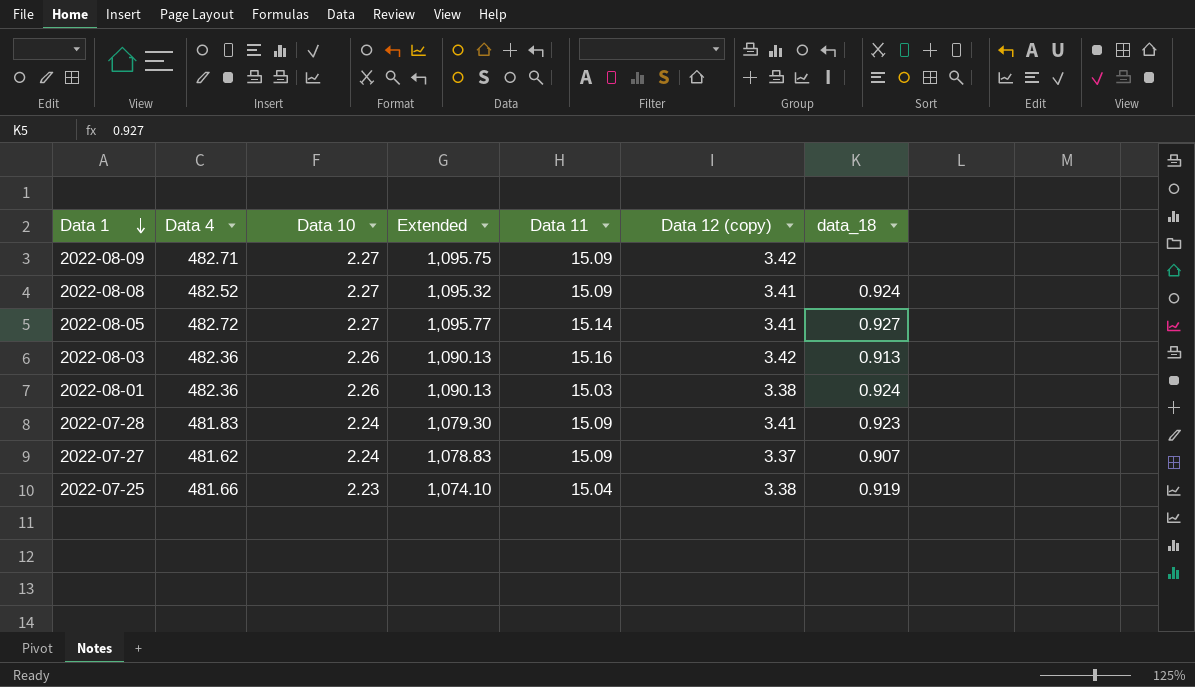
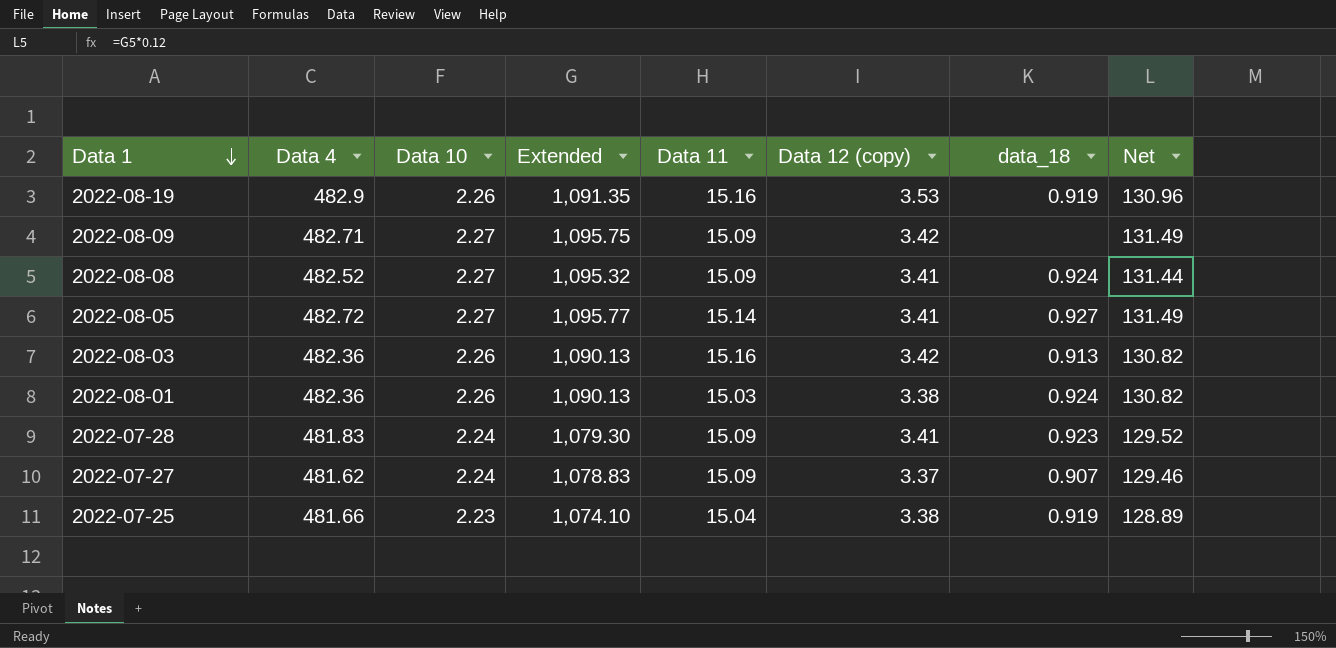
column Net | formula: none -> [Extended] * 0.12
row 2022-08-19: none -> 482.9 | 2.26 | 1,091.35 | 15.16 | 3.53 | 0.919 | 130.96

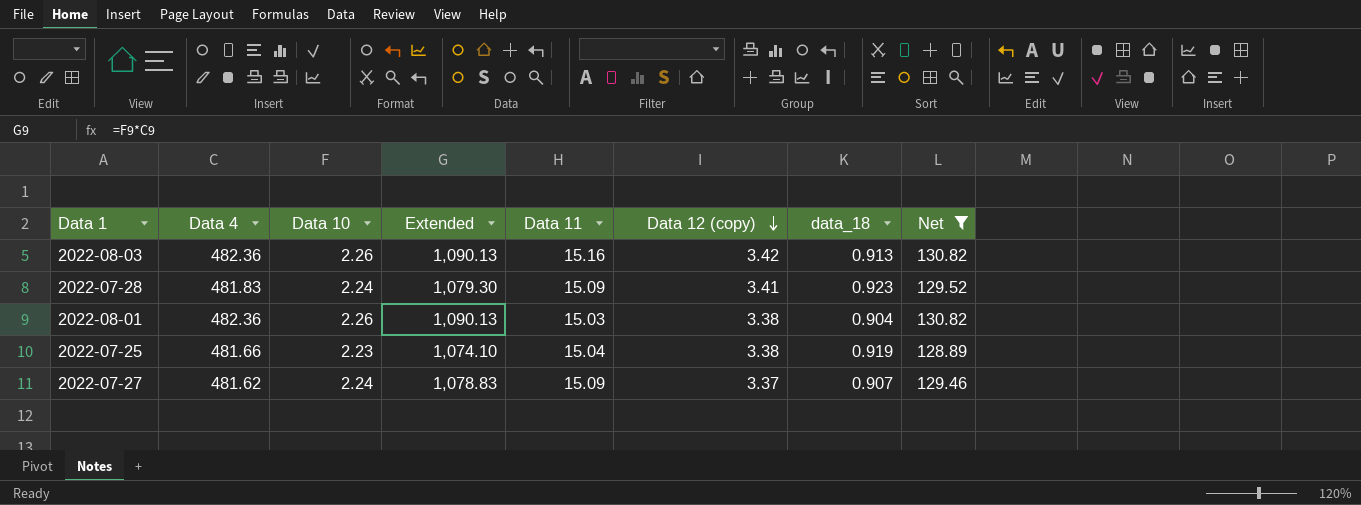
filter: none -> Net <= 130.82
row order: Data 1 descending -> Data 12 (copy) descending
2022-08-01 | data_18: 0.924 -> 0.904

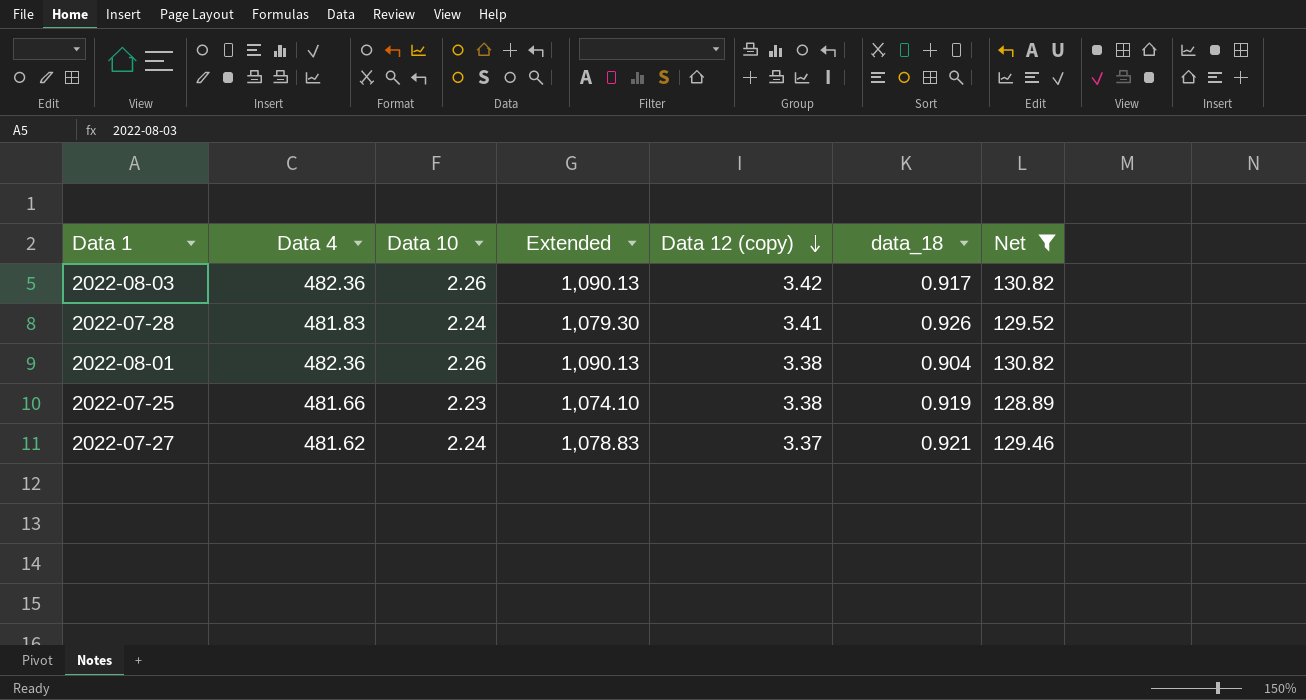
column Data 11 | position: 5 -> none
2022-08-03 | data_18: 0.913 -> 0.917
2022-07-28 | data_18: 0.923 -> 0.926
2022-07-27 | data_18: 0.907 -> 0.921

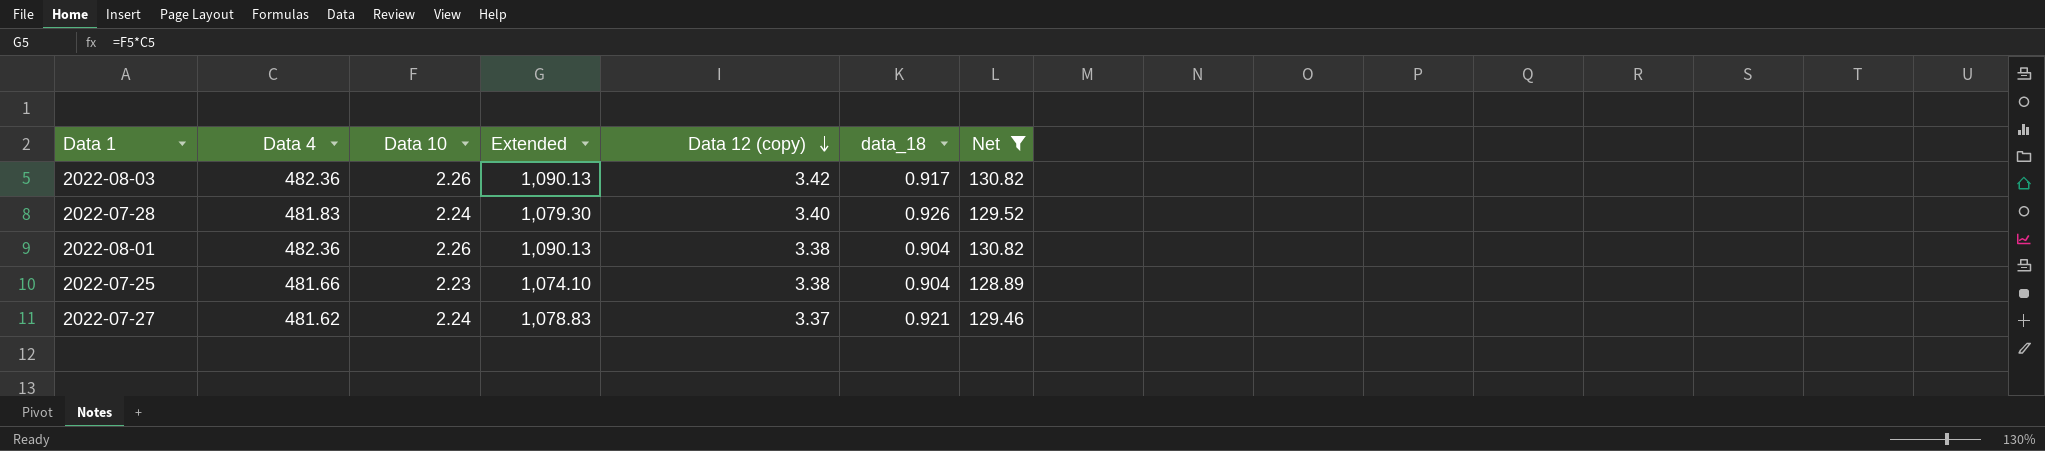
2022-07-28 | Data 12 (copy): 3.41 -> 3.40
2022-07-25 | data_18: 0.919 -> 0.904

